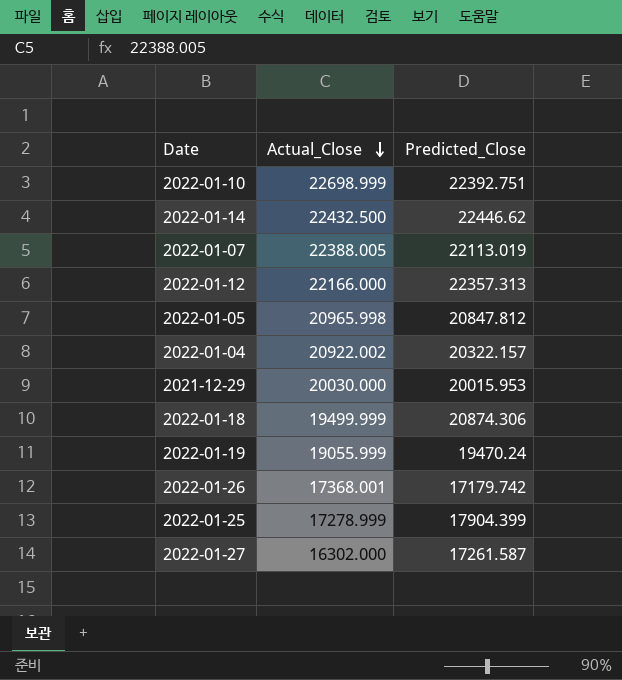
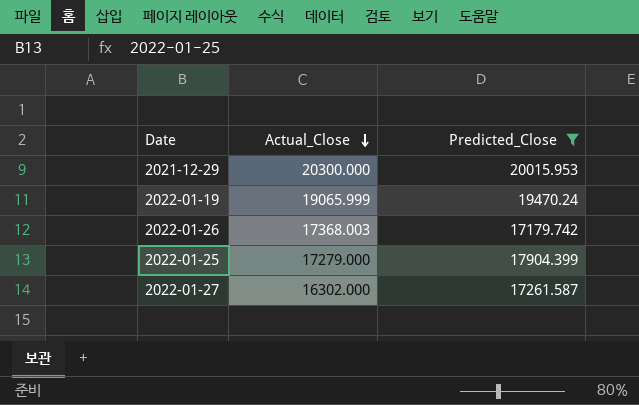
filter: none -> Predicted_Close <= 20015.953
2021-12-29 | Actual_Close: 20030.000 -> 20300.000
2022-01-19 | Actual_Close: 19055.999 -> 19065.999
2022-01-26 | Actual_Close: 17368.001 -> 17368.003
2022-01-25 | Actual_Close: 17278.999 -> 17279.000

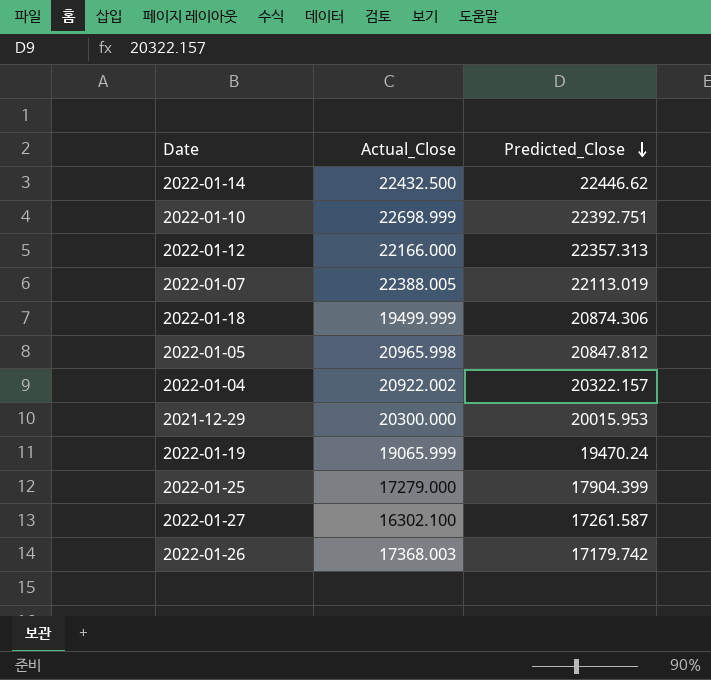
filter: Predicted_Close <= 20015.953 -> none
row order: Actual_Close descending -> Predicted_Close descending
2022-01-27 | Actual_Close: 16302.000 -> 16302.100

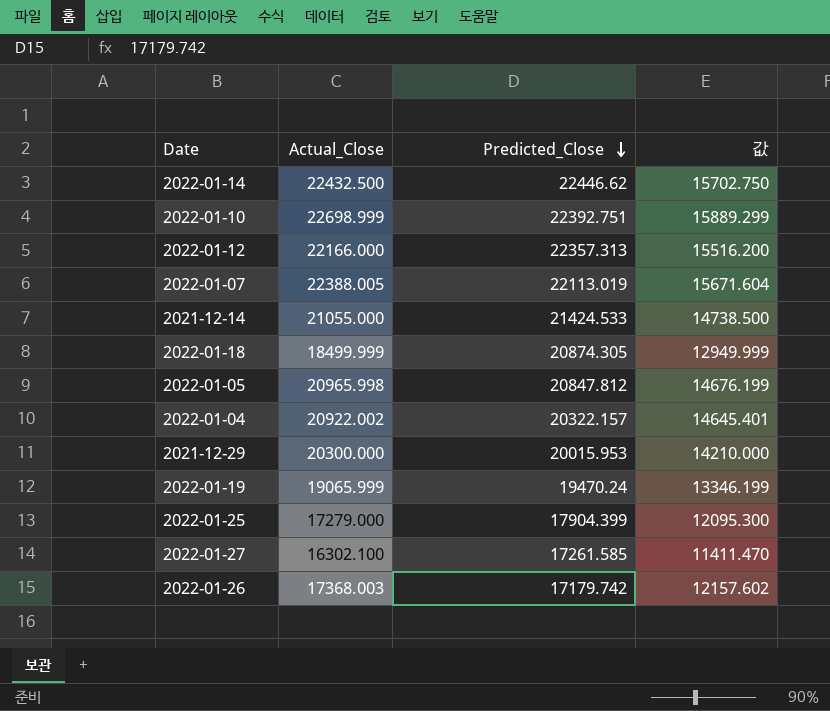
column 값 | formula: none -> [Actual_Close] * 0.7
row 2021-12-14: none -> 21055.000 | 21424.533 | 14738.500
2022-01-18 | Actual_Close: 19499.999 -> 18499.999
2022-01-18 | Predicted_Close: 20874.306 -> 20874.305
2022-01-27 | Predicted_Close: 17261.587 -> 17261.585

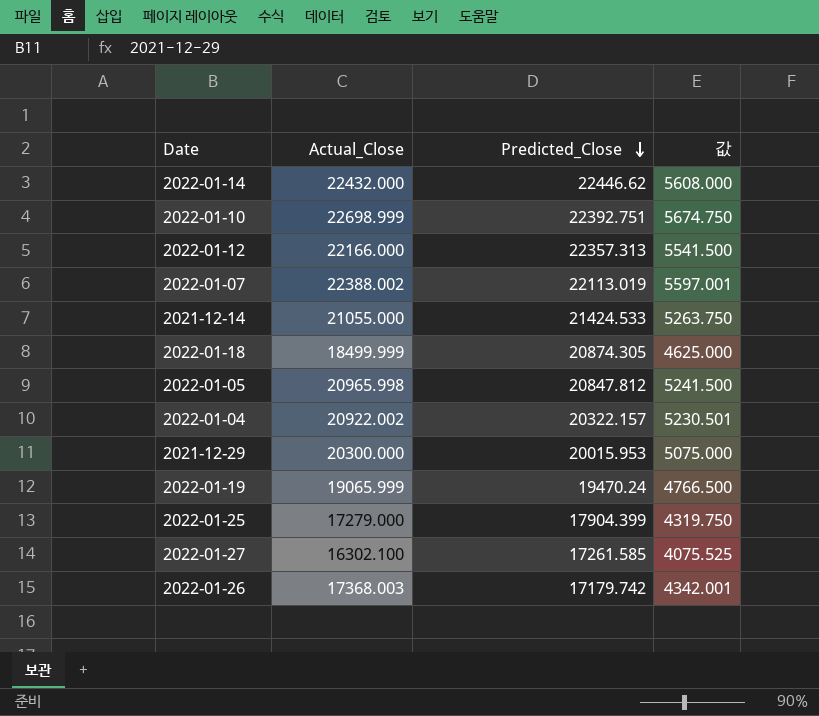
column 값 | formula: [Actual_Close] * 0.7 -> [Actual_Close] * 0.25
2022-01-14 | Actual_Close: 22432.500 -> 22432.000
2022-01-07 | Actual_Close: 22388.005 -> 22388.002

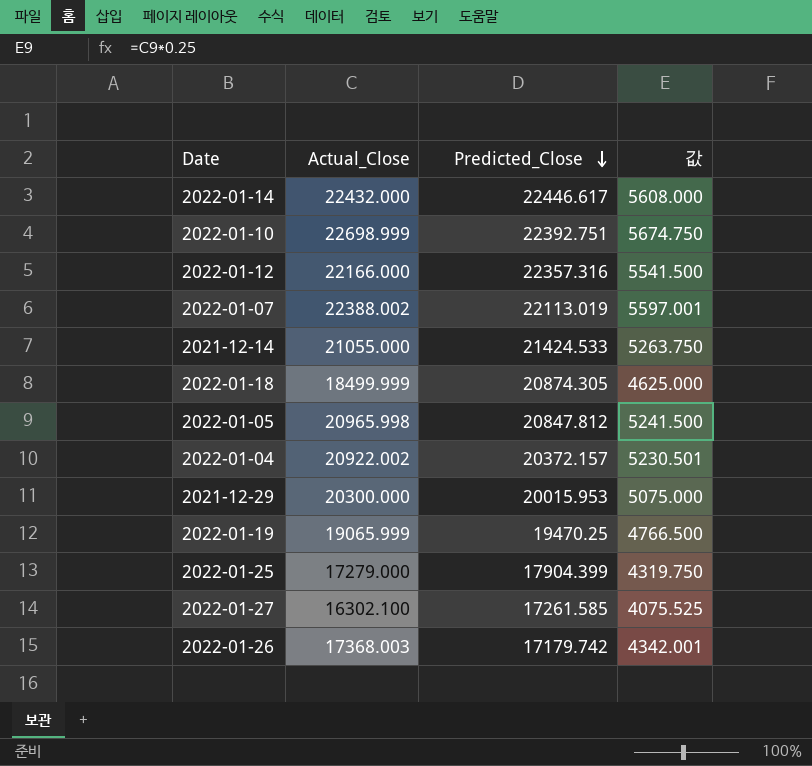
2022-01-14 | Predicted_Close: 22446.62 -> 22446.617
2022-01-12 | Predicted_Close: 22357.313 -> 22357.316
2022-01-04 | Predicted_Close: 20322.157 -> 20372.157
2022-01-19 | Predicted_Close: 19470.24 -> 19470.25

